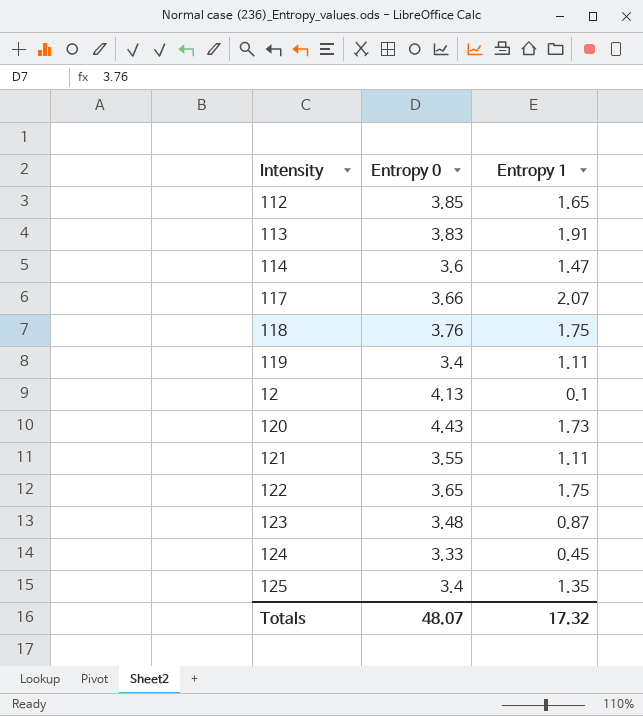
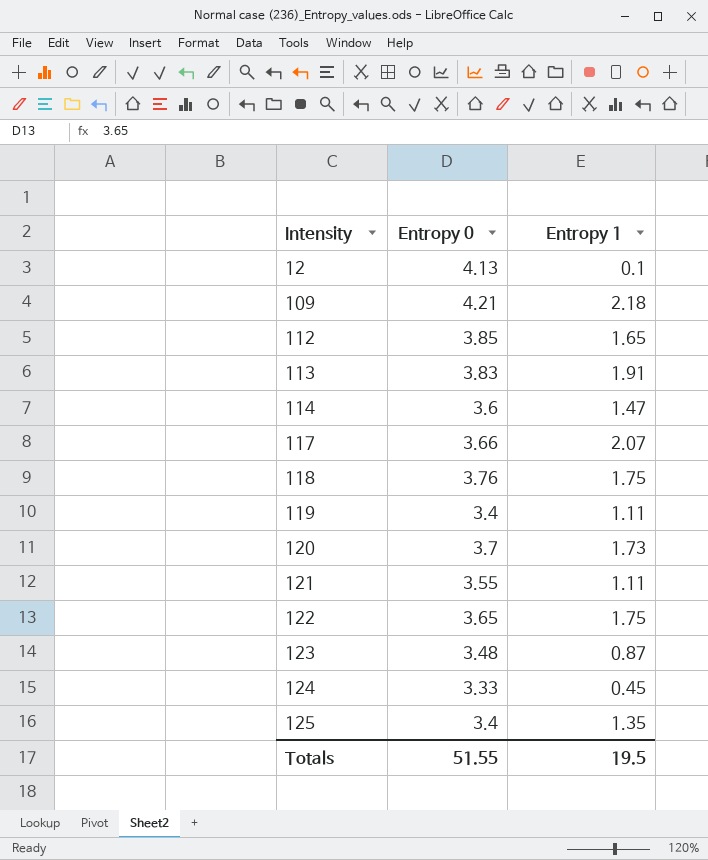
row order: none -> Intensity ascending
row 109: none -> 4.21 | 2.18
120 | Entropy 0: 4.43 -> 3.7
Totals | Entropy 0: 48.07 -> 51.55
Totals | Entropy 1: 17.32 -> 19.5

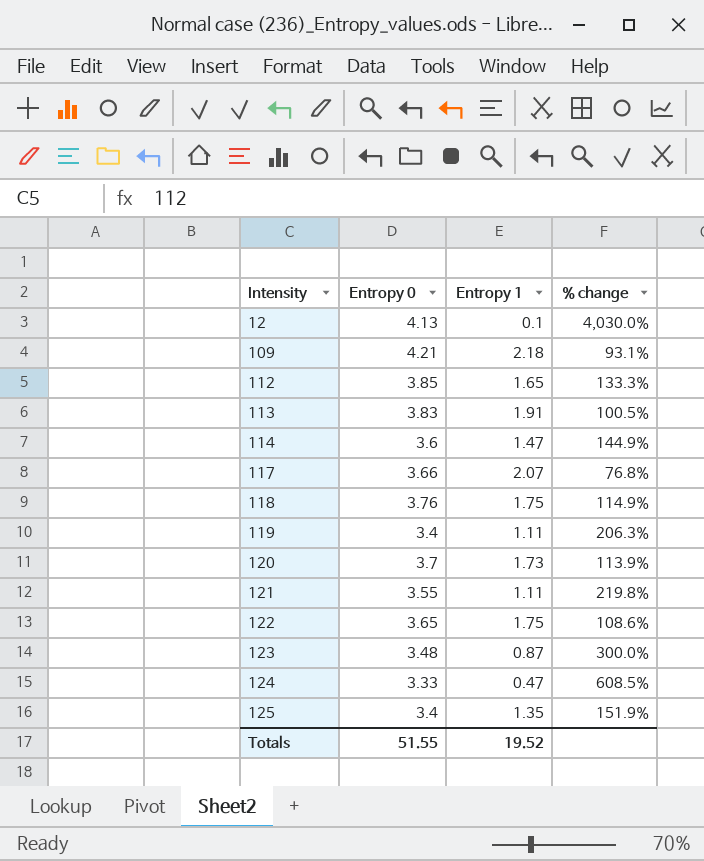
column % change | formula: none -> ([Entropy 0] - [Entropy 1]) / [Entropy 1]
124 | Entropy 1: 0.45 -> 0.47
Totals | Entropy 1: 19.5 -> 19.52

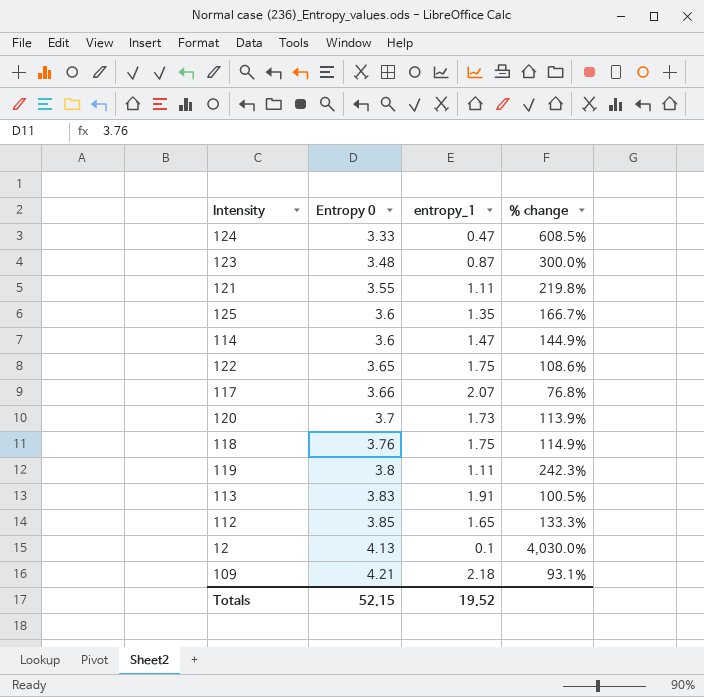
row order: Intensity ascending -> Entropy 0 ascending
column name: Entropy 1 -> entropy_1
125 | Entropy 0: 3.4 -> 3.6
125 | % change: 151.9% -> 166.7%
119 | Entropy 0: 3.4 -> 3.8
119 | % change: 206.3% -> 242.3%
Totals | Entropy 0: 51.55 -> 52.15

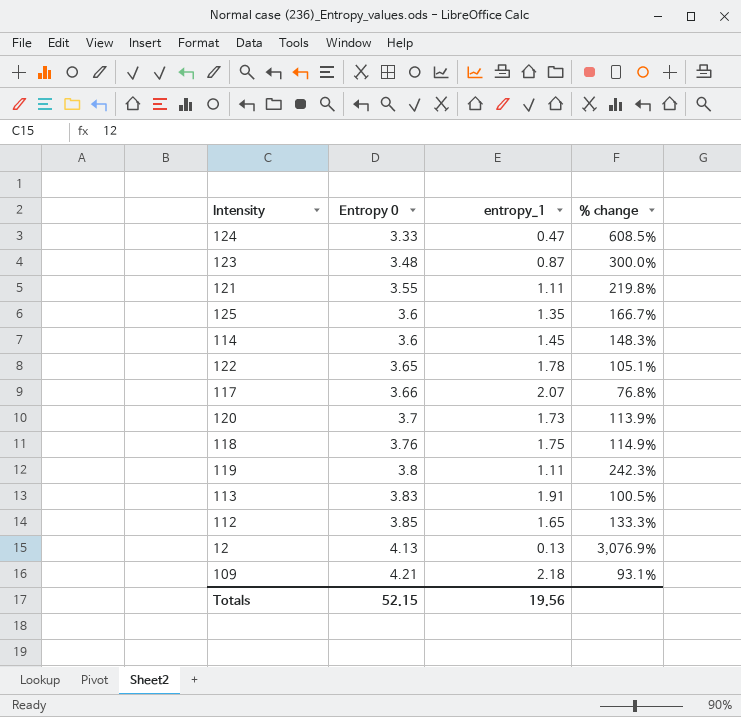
114 | entropy_1: 1.47 -> 1.45
114 | % change: 144.9% -> 148.3%
122 | entropy_1: 1.75 -> 1.78
122 | % change: 108.6% -> 105.1%
12 | entropy_1: 0.1 -> 0.13
12 | % change: 4,030.0% -> 3,076.9%
Totals | entropy_1: 19.52 -> 19.56

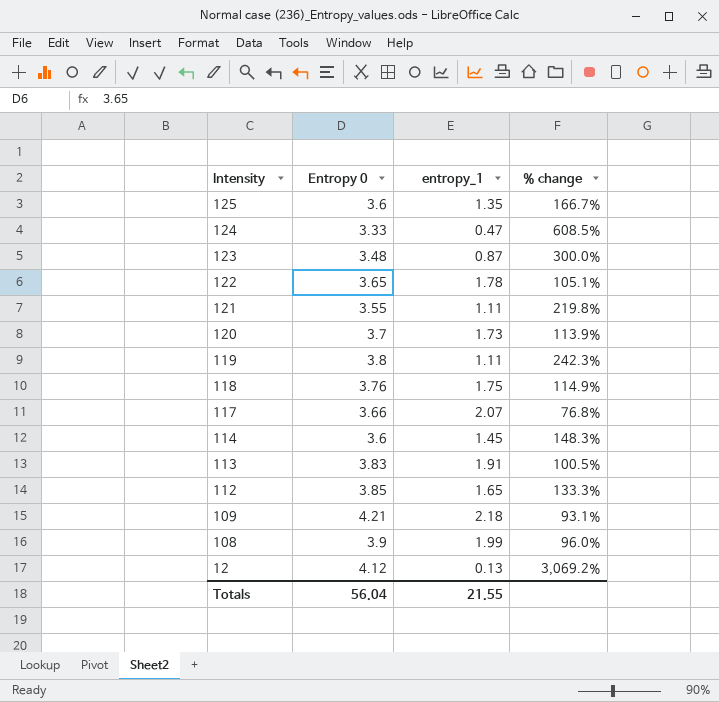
row order: Entropy 0 ascending -> Intensity descending
row 108: none -> 3.9 | 1.99 | 96.0%
12 | Entropy 0: 4.13 -> 4.12
12 | % change: 3,076.9% -> 3,069.2%
Totals | Entropy 0: 52.15 -> 56.04
Totals | entropy_1: 19.56 -> 21.55

